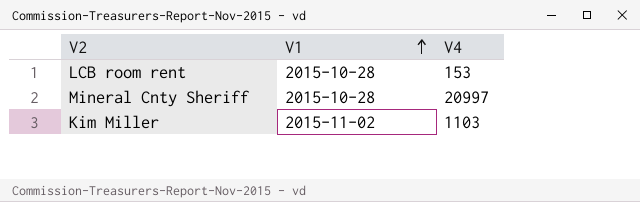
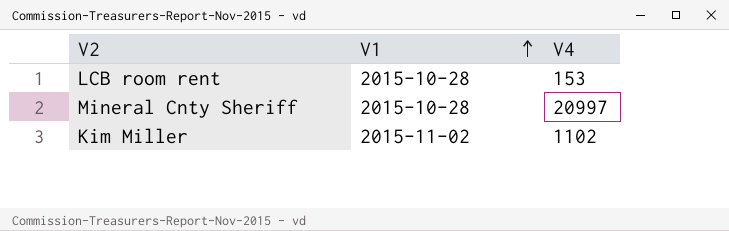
Kim Miller | V4: 1103 -> 1102

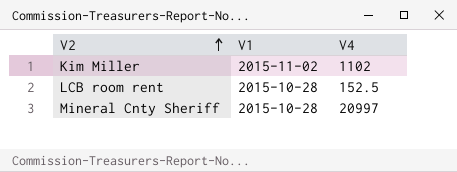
row order: V1 ascending -> V2 ascending
LCB room rent | V4: 153 -> 152.5

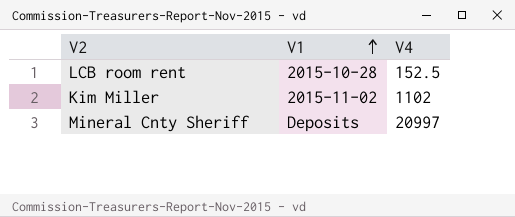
row order: V2 ascending -> V1 ascending
Mineral Cnty Sheriff | V1: 2015-10-28 -> Deposits

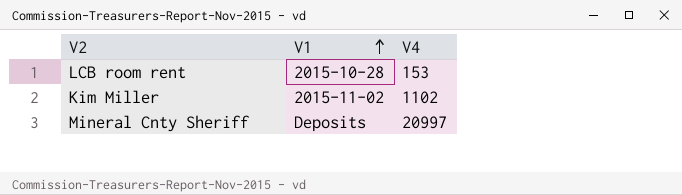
LCB room rent | V4: 152.5 -> 153

